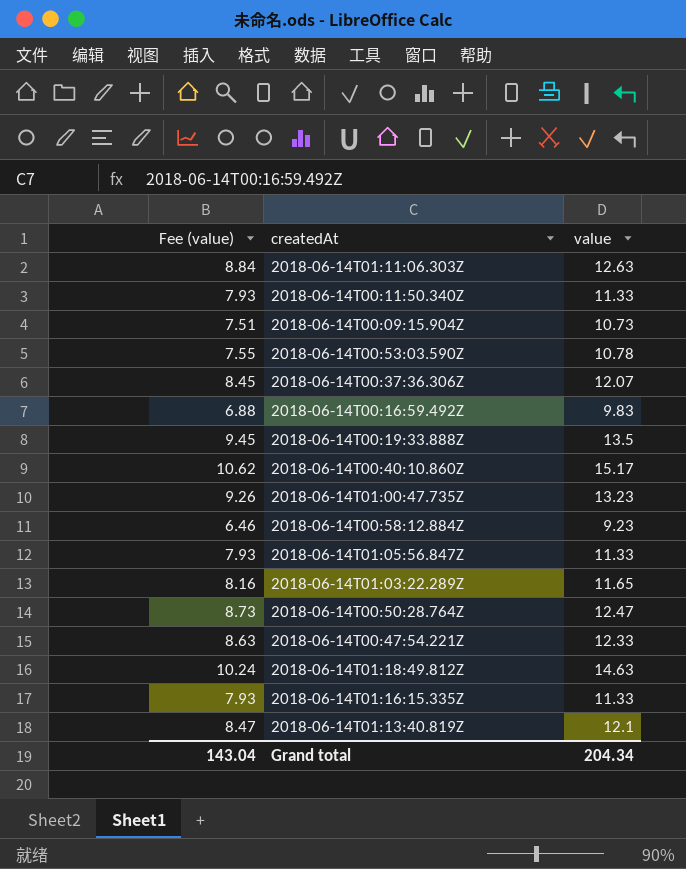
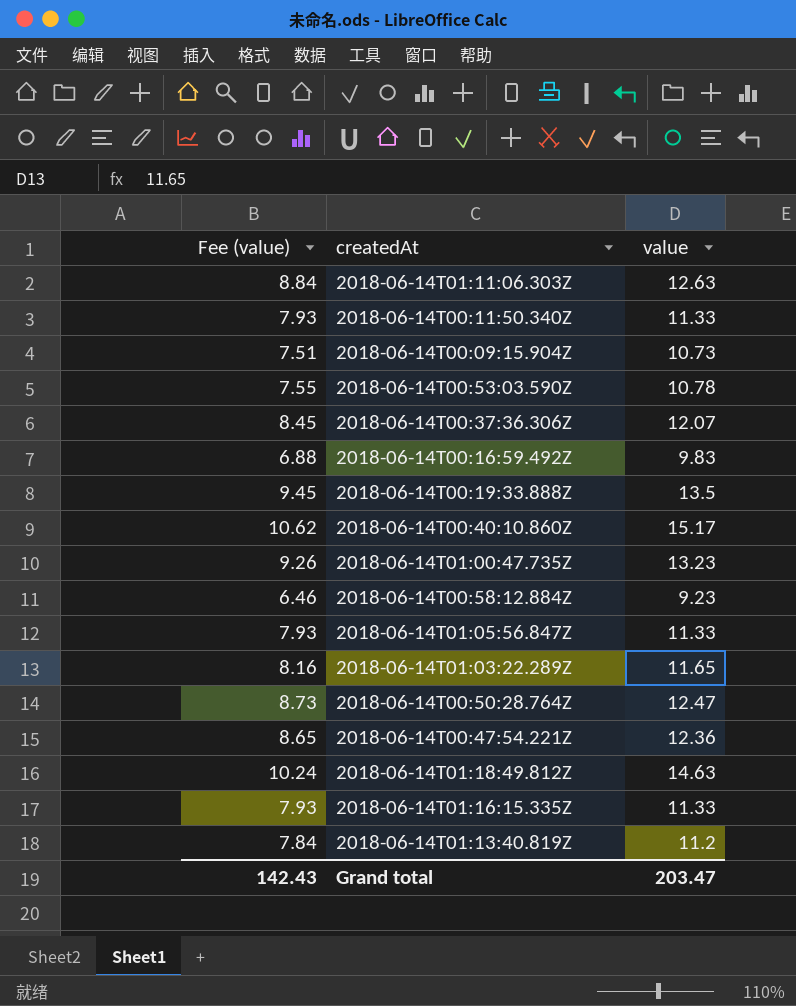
2018-06-14T00:47:54.221Z | Fee (value): 8.63 -> 8.65
2018-06-14T00:47:54.221Z | value: 12.33 -> 12.36
2018-06-14T01:13:40.819Z | Fee (value): 8.47 -> 7.84
2018-06-14T01:13:40.819Z | value: 12.1 -> 11.2
Grand total | Fee (value): 143.04 -> 142.43
Grand total | value: 204.34 -> 203.47

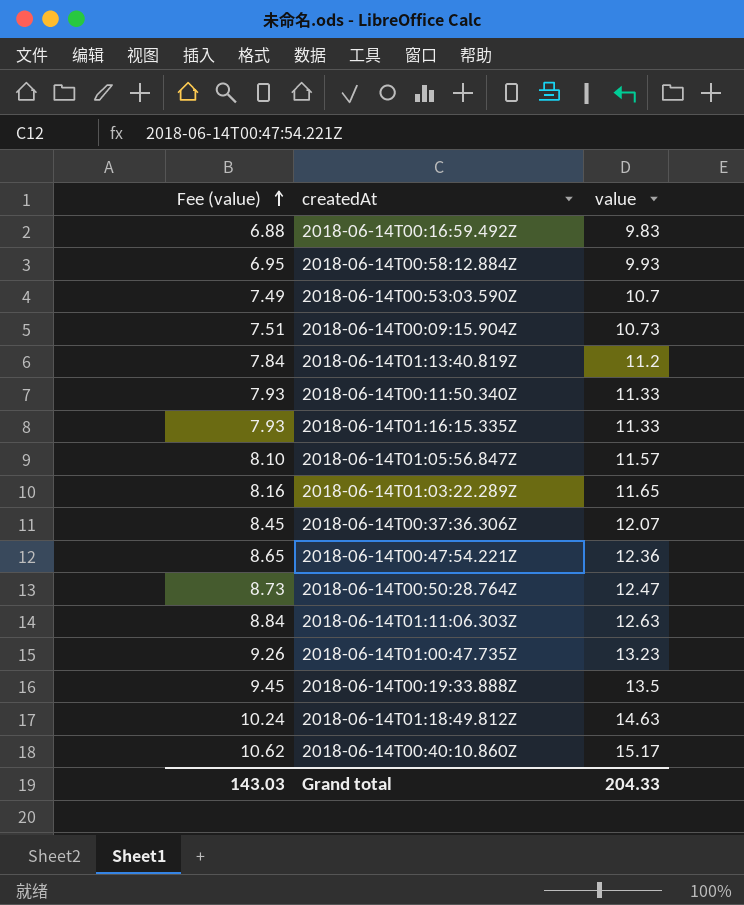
row order: none -> Fee (value) ascending
2018-06-14T00:58:12.884Z | Fee (value): 6.46 -> 6.95
2018-06-14T00:58:12.884Z | value: 9.23 -> 9.93
2018-06-14T00:53:03.590Z | Fee (value): 7.55 -> 7.49
2018-06-14T00:53:03.590Z | value: 10.78 -> 10.7
2018-06-14T01:05:56.847Z | Fee (value): 7.93 -> 8.10
2018-06-14T01:05:56.847Z | value: 11.33 -> 11.57
Grand total | Fee (value): 142.43 -> 143.03
Grand total | value: 203.47 -> 204.33

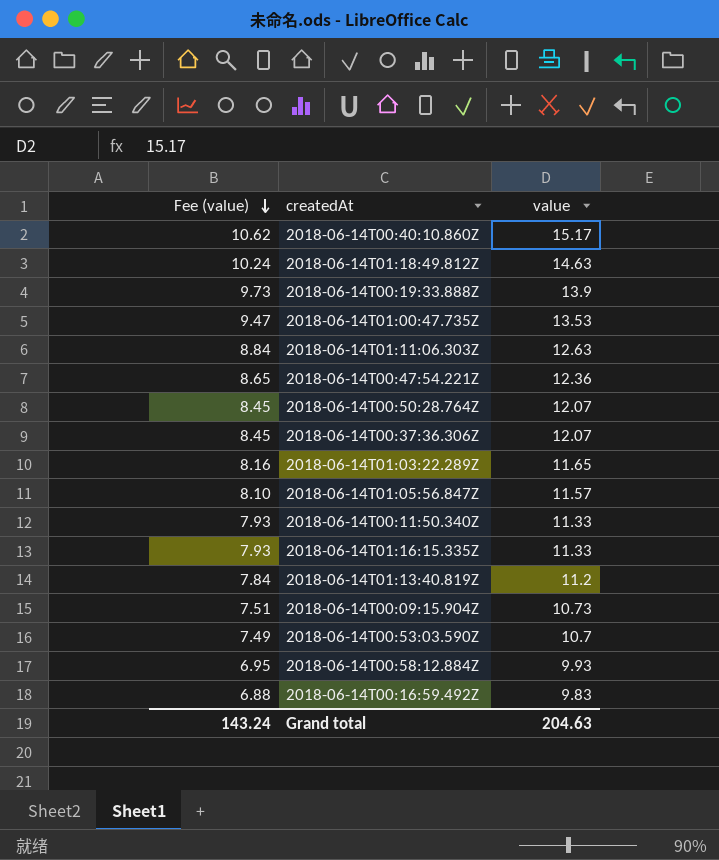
row order: Fee (value) ascending -> Fee (value) descending
2018-06-14T00:19:33.888Z | Fee (value): 9.45 -> 9.73
2018-06-14T00:19:33.888Z | value: 13.5 -> 13.9
2018-06-14T01:00:47.735Z | Fee (value): 9.26 -> 9.47
2018-06-14T01:00:47.735Z | value: 13.23 -> 13.53
2018-06-14T00:50:28.764Z | Fee (value): 8.73 -> 8.45
2018-06-14T00:50:28.764Z | value: 12.47 -> 12.07
Grand total | Fee (value): 143.03 -> 143.24
Grand total | value: 204.33 -> 204.63

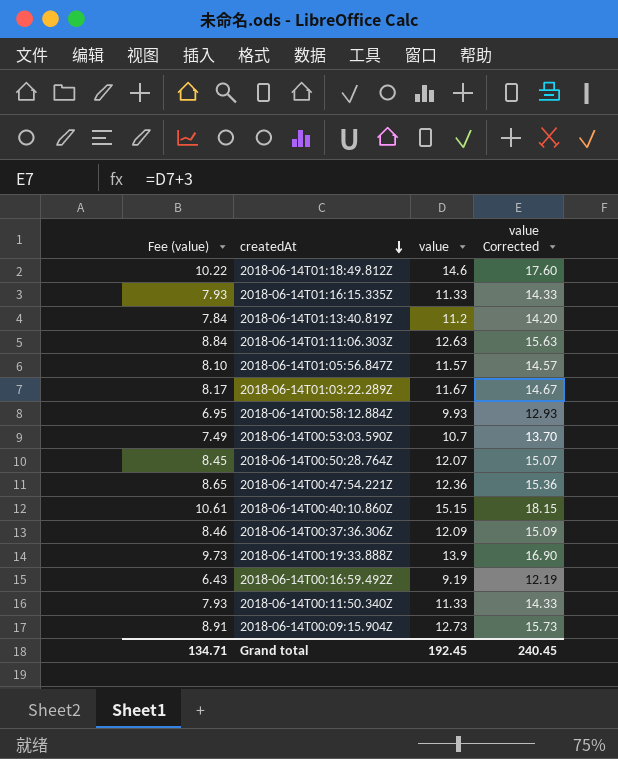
row order: Fee (value) descending -> createdAt descending
column value Corrected | formula: none -> [value] + 3
row 2018-06-14T01:00:47.735Z: 9.47 | 13.53 -> none
2018-06-14T01:18:49.812Z | Fee (value): 10.24 -> 10.22
2018-06-14T01:18:49.812Z | value: 14.63 -> 14.6
2018-06-14T01:03:22.289Z | Fee (value): 8.16 -> 8.17
2018-06-14T01:03:22.289Z | value: 11.65 -> 11.67
2018-06-14T00:40:10.860Z | Fee (value): 10.62 -> 10.61
2018-06-14T00:40:10.860Z | value: 15.17 -> 15.15
2018-06-14T00:37:36.306Z | Fee (value): 8.45 -> 8.46
2018-06-14T00:37:36.306Z | value: 12.07 -> 12.09
2018-06-14T00:16:59.492Z | Fee (value): 6.88 -> 6.43
2018-06-14T00:16:59.492Z | value: 9.83 -> 9.19
2018-06-14T00:09:15.904Z | Fee (value): 7.51 -> 8.91
2018-06-14T00:09:15.904Z | value: 10.73 -> 12.73
Grand total | Fee (value): 143.24 -> 134.71
Grand total | value: 204.63 -> 192.45

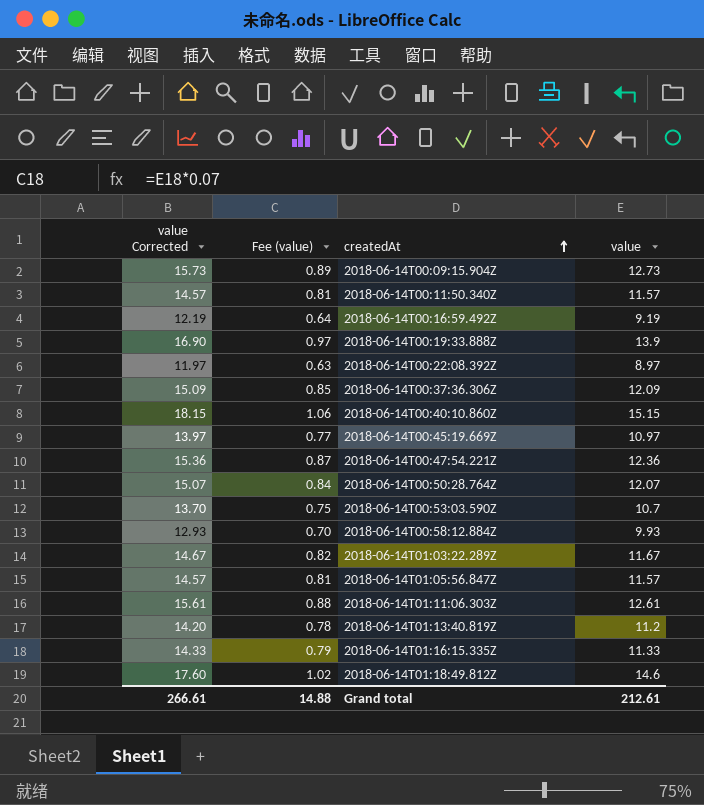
row order: createdAt descending -> createdAt ascending
column value Corrected | position: 4 -> 1
column Fee (value) | formula: [value] * 0.7 -> [value] * 0.07
2018-06-14T00:11:50.340Z | value Corrected: 14.33 -> 14.57
2018-06-14T00:11:50.340Z | value: 11.33 -> 11.57
row 2018-06-14T00:22:08.392Z: none -> 11.97 | 0.63 | 8.97
row 2018-06-14T00:45:19.669Z: none -> 13.97 | 0.77 | 10.97
2018-06-14T01:11:06.303Z | value Corrected: 15.63 -> 15.61
2018-06-14T01:11:06.303Z | value: 12.63 -> 12.61
Grand total | value Corrected: 240.45 -> 266.61
Grand total | Fee (value): 134.71 -> 14.88
Grand total | value: 192.45 -> 212.61

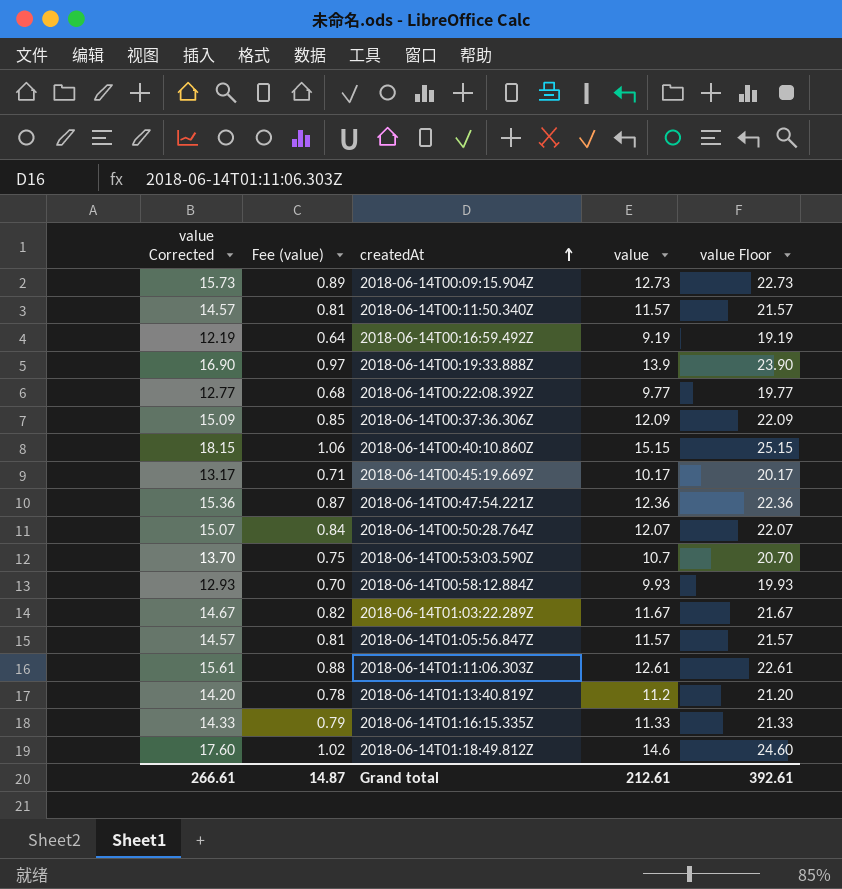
column value Floor | formula: none -> [value] + 10
2018-06-14T00:22:08.392Z | value Corrected: 11.97 -> 12.77
2018-06-14T00:22:08.392Z | Fee (value): 0.63 -> 0.68
2018-06-14T00:22:08.392Z | value: 8.97 -> 9.77
2018-06-14T00:45:19.669Z | value Corrected: 13.97 -> 13.17
2018-06-14T00:45:19.669Z | Fee (value): 0.77 -> 0.71
2018-06-14T00:45:19.669Z | value: 10.97 -> 10.17
Grand total | Fee (value): 14.88 -> 14.87

